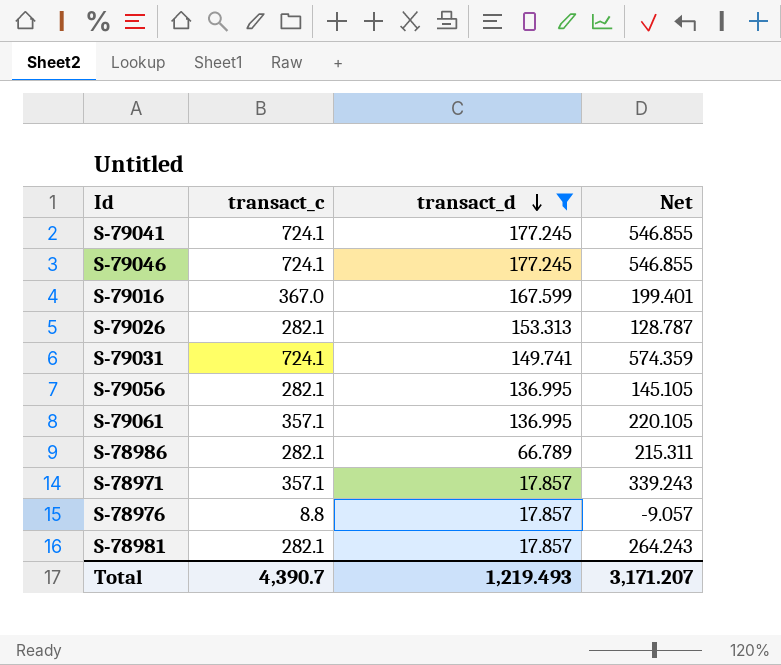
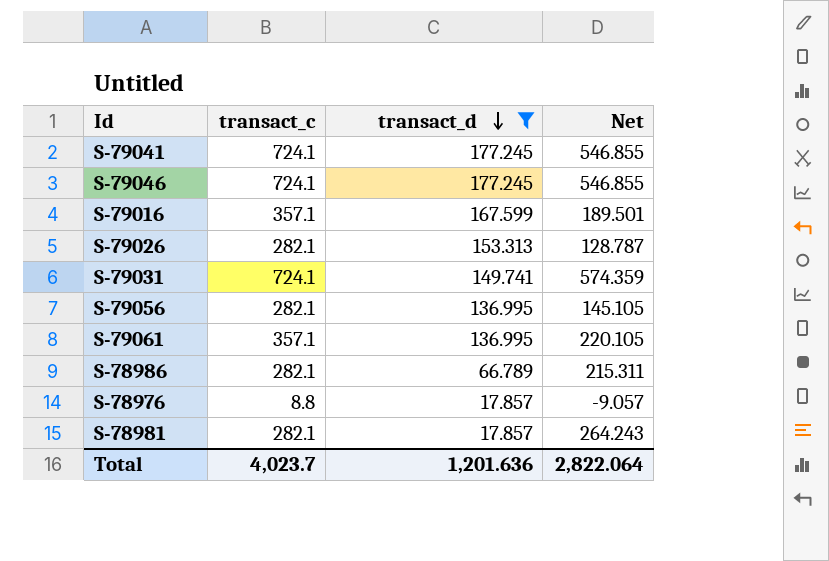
row S-78971: 357.1 | 17.857 | 339.243 -> none
S-79016 | transact_c: 367.0 -> 357.1
S-79016 | Net: 199.401 -> 189.501
Total | transact_c: 4,390.7 -> 4,023.7
Total | transact_d: 1,219.493 -> 1,201.636
Total | Net: 3,171.207 -> 2,822.064

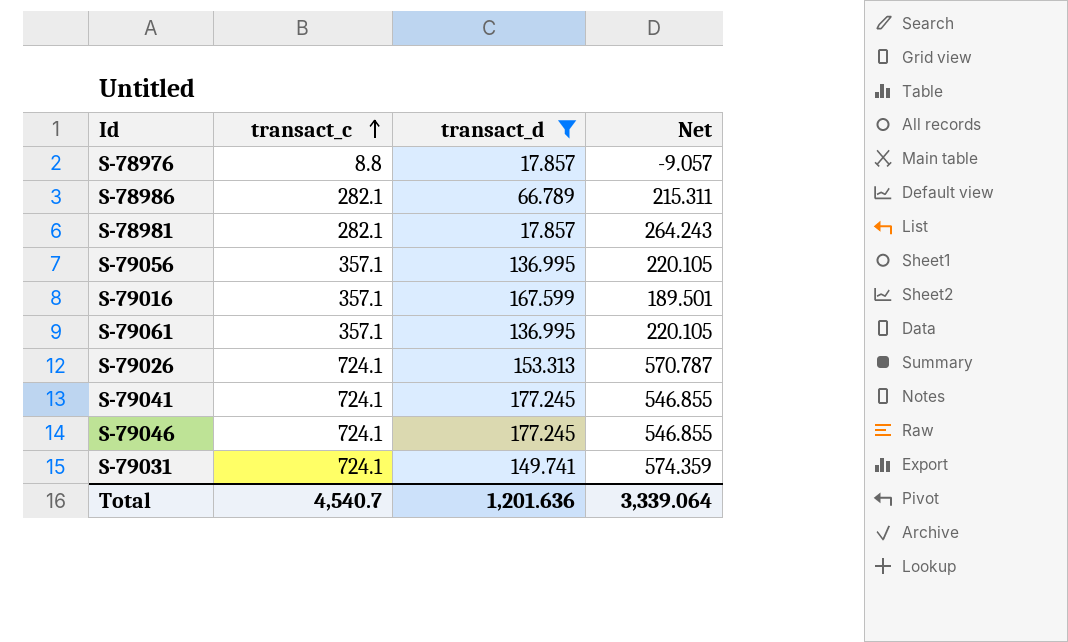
row order: transact_d descending -> transact_c ascending
S-79056 | transact_c: 282.1 -> 357.1
S-79056 | Net: 145.105 -> 220.105
S-79026 | transact_c: 282.1 -> 724.1
S-79026 | Net: 128.787 -> 570.787
Total | transact_c: 4,023.7 -> 4,540.7
Total | Net: 2,822.064 -> 3,339.064

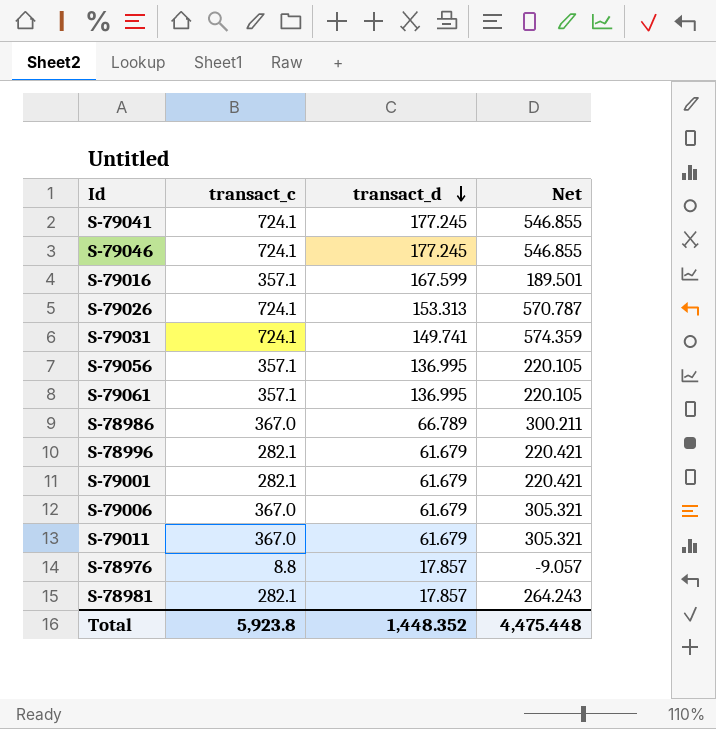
filter: transact_d != 61.679 -> none
row order: transact_c ascending -> transact_d descending
S-78986 | transact_c: 282.1 -> 367.0
S-78986 | Net: 215.311 -> 300.211
Total | transact_c: 4,540.7 -> 5,923.8
Total | transact_d: 1,201.636 -> 1,448.352
Total | Net: 3,339.064 -> 4,475.448

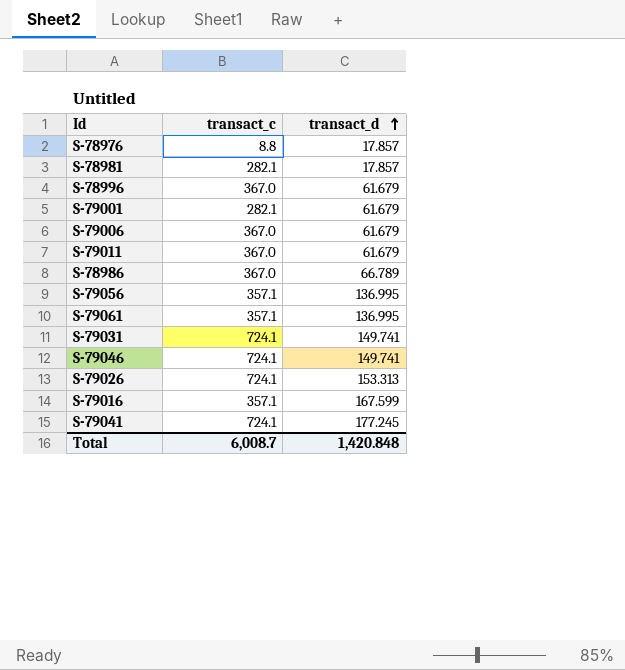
row order: transact_d descending -> transact_d ascending
column Net | formula: [transact_c] - [transact_d] -> none
S-78996 | transact_c: 282.1 -> 367.0
S-79046 | transact_d: 177.245 -> 149.741
Total | transact_c: 5,923.8 -> 6,008.7
Total | transact_d: 1,448.352 -> 1,420.848

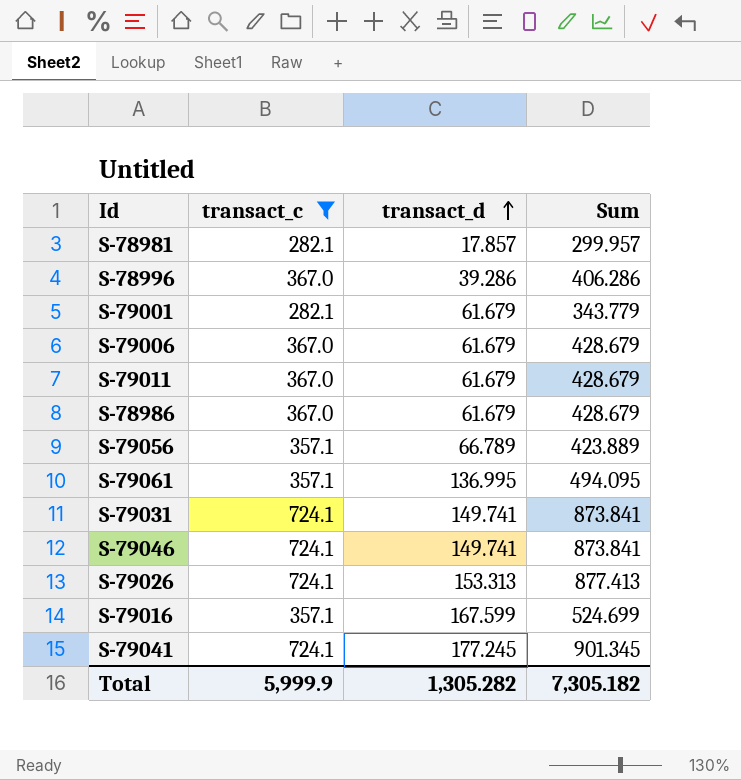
filter: none -> transact_c != 8.8
column Sum | formula: none -> [transact_c] + [transact_d]
S-78996 | transact_d: 61.679 -> 39.286
S-78986 | transact_d: 66.789 -> 61.679
S-79056 | transact_d: 136.995 -> 66.789
Total | transact_c: 6,008.7 -> 5,999.9
Total | transact_d: 1,420.848 -> 1,305.282

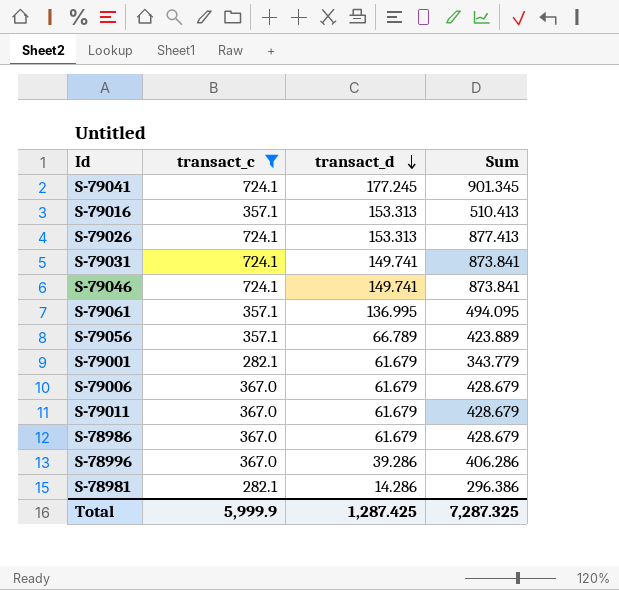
row order: transact_d ascending -> transact_d descending
S-79016 | transact_d: 167.599 -> 153.313
S-79016 | Sum: 524.699 -> 510.413
S-78981 | transact_d: 17.857 -> 14.286
S-78981 | Sum: 299.957 -> 296.386
Total | transact_d: 1,305.282 -> 1,287.425
Total | Sum: 7,305.182 -> 7,287.325

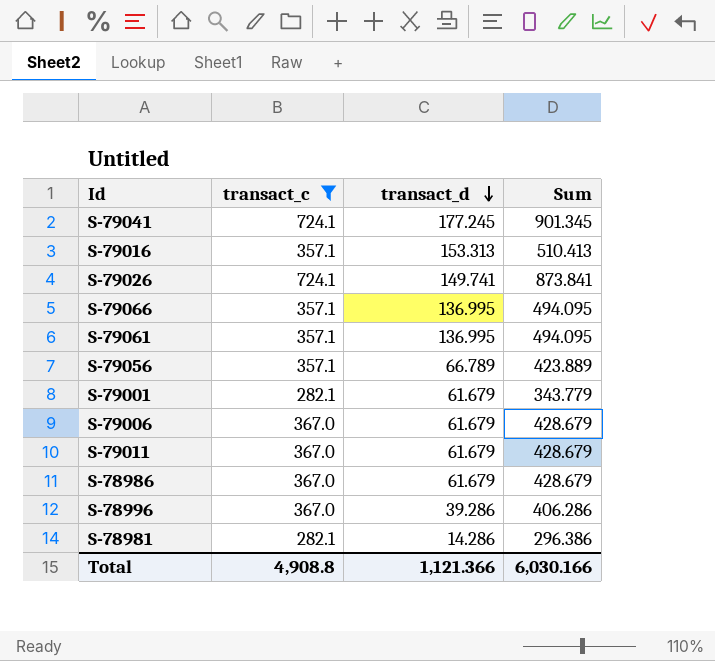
row S-79031: 724.1 | 149.741 | 873.841 -> none
row S-79046: 724.1 | 149.741 | 873.841 -> none
S-79026 | transact_d: 153.313 -> 149.741
S-79026 | Sum: 877.413 -> 873.841
row S-79066: none -> 357.1 | 136.995 | 494.095
Total | transact_c: 5,999.9 -> 4,908.8
Total | transact_d: 1,287.425 -> 1,121.366
Total | Sum: 7,287.325 -> 6,030.166

